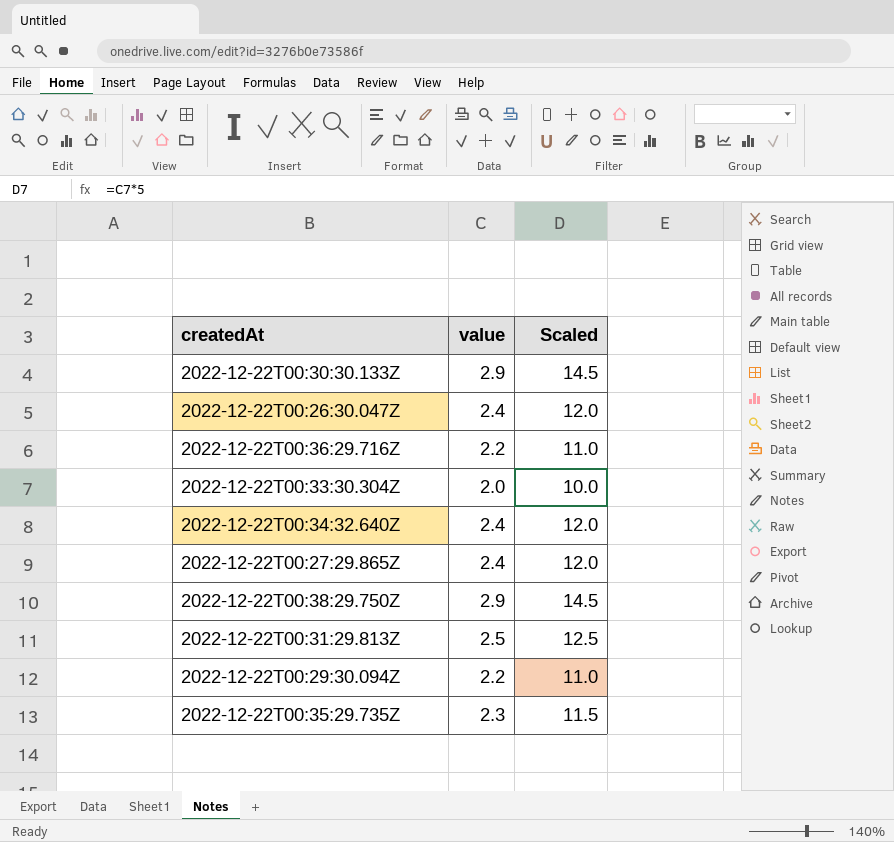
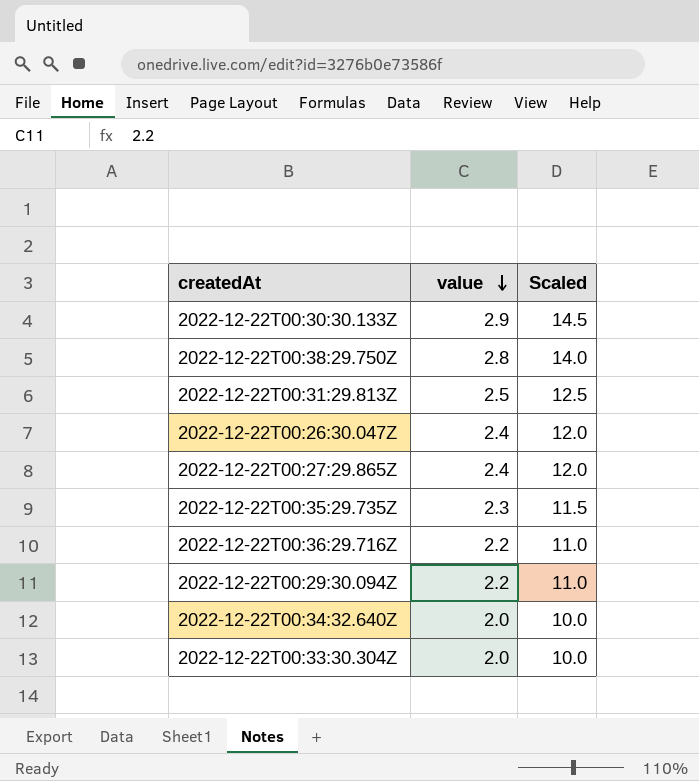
row order: none -> value descending
2022-12-22T00:38:29.750Z | value: 2.9 -> 2.8
2022-12-22T00:38:29.750Z | Scaled: 14.5 -> 14.0
2022-12-22T00:34:32.640Z | value: 2.4 -> 2.0
2022-12-22T00:34:32.640Z | Scaled: 12.0 -> 10.0

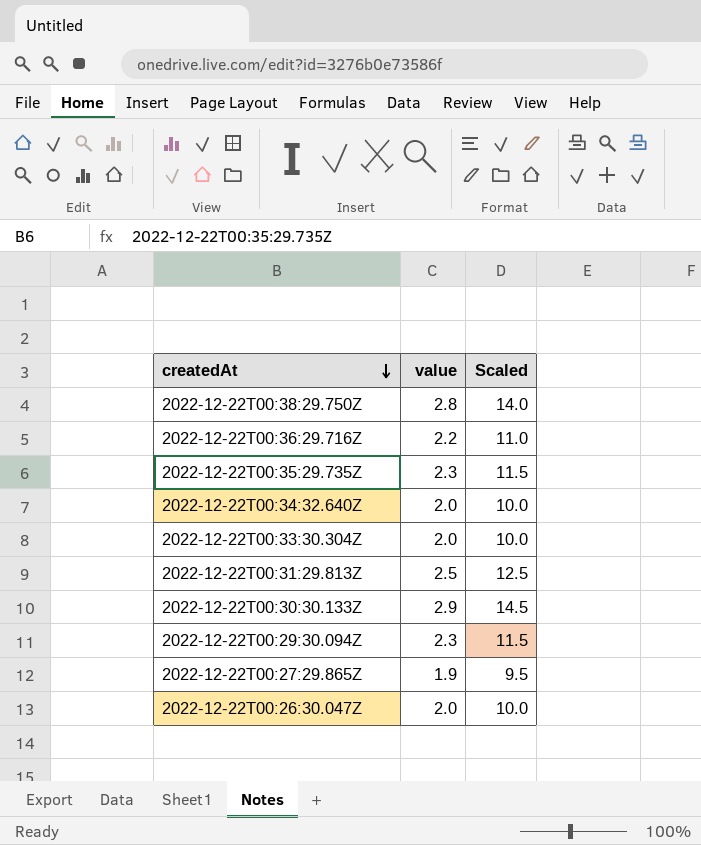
row order: value descending -> createdAt descending
2022-12-22T00:29:30.094Z | value: 2.2 -> 2.3
2022-12-22T00:29:30.094Z | Scaled: 11.0 -> 11.5
2022-12-22T00:27:29.865Z | value: 2.4 -> 1.9
2022-12-22T00:27:29.865Z | Scaled: 12.0 -> 9.5
2022-12-22T00:26:30.047Z | value: 2.4 -> 2.0
2022-12-22T00:26:30.047Z | Scaled: 12.0 -> 10.0

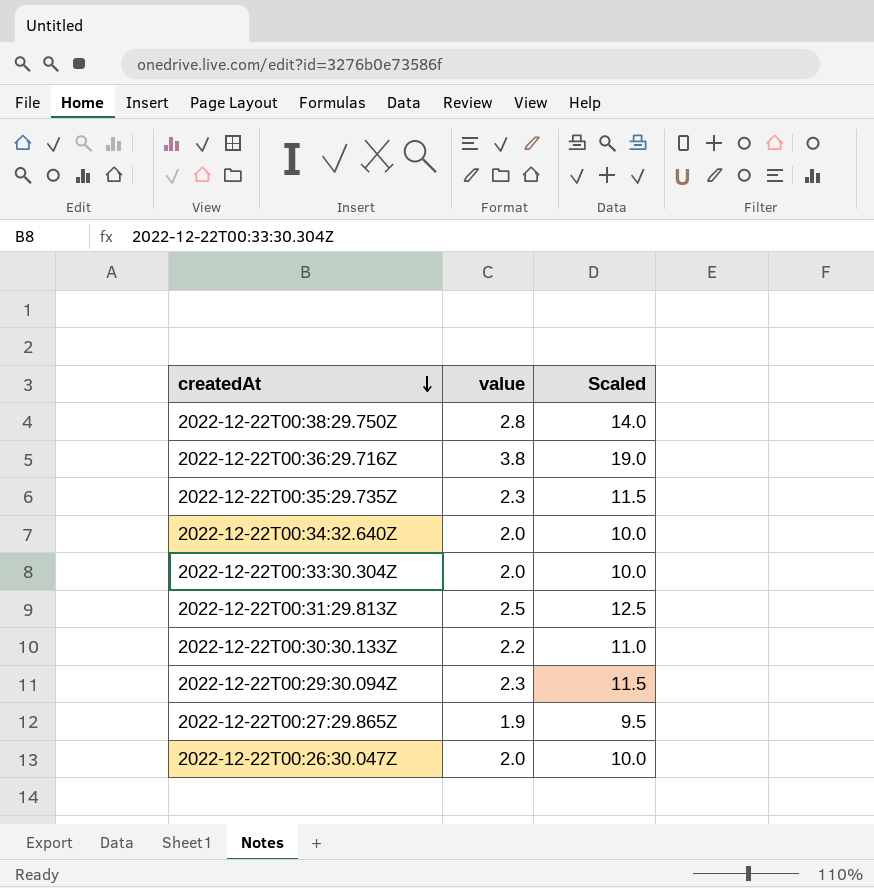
2022-12-22T00:36:29.716Z | value: 2.2 -> 3.8
2022-12-22T00:36:29.716Z | Scaled: 11.0 -> 19.0
2022-12-22T00:30:30.133Z | value: 2.9 -> 2.2
2022-12-22T00:30:30.133Z | Scaled: 14.5 -> 11.0

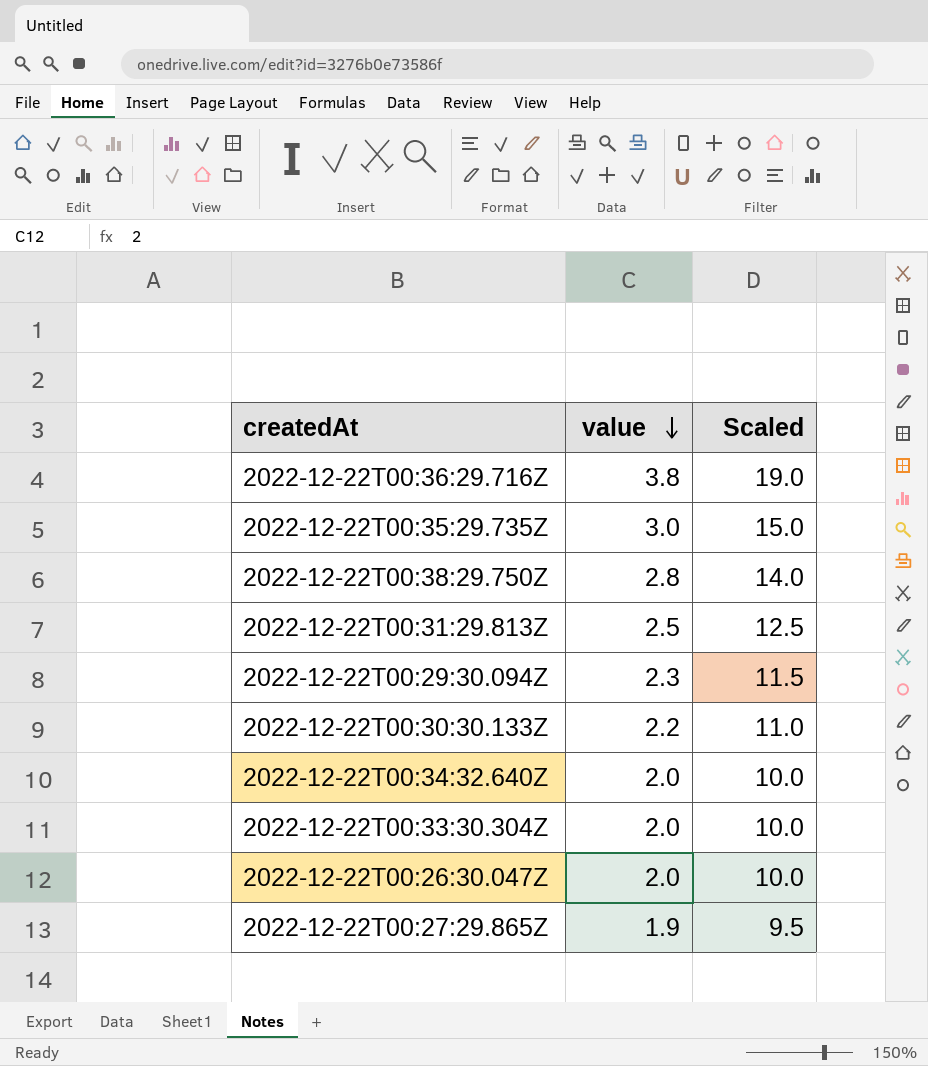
row order: createdAt descending -> value descending
2022-12-22T00:35:29.735Z | value: 2.3 -> 3.0
2022-12-22T00:35:29.735Z | Scaled: 11.5 -> 15.0

